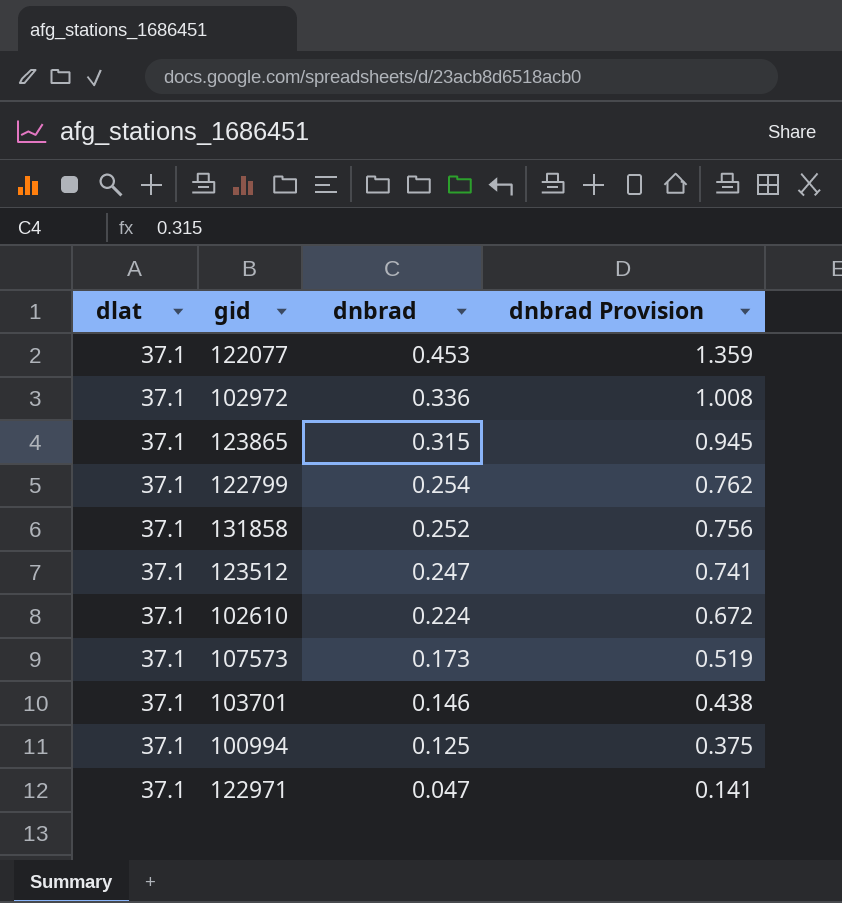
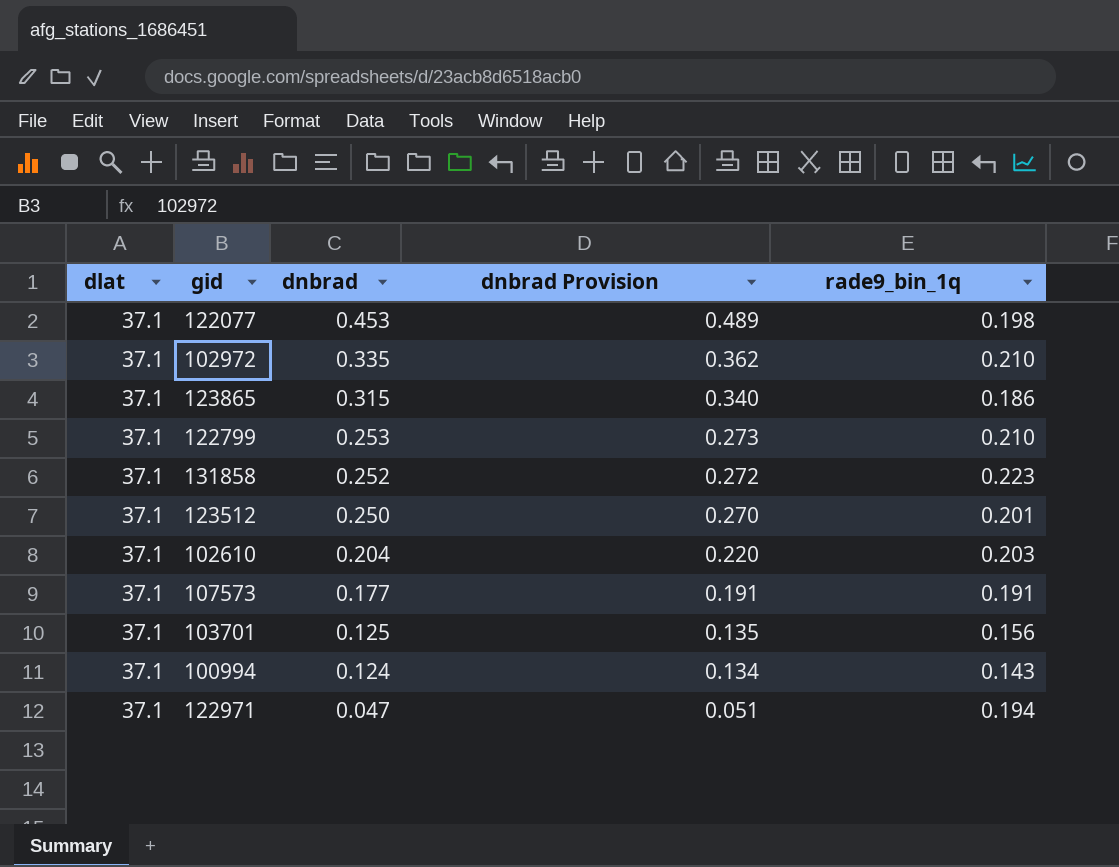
column dnbrad Provision | formula: [dnbrad] * 3 -> [dnbrad] * 1.08
column rade9_bin_1q | position: none -> 5
102972 | dnbrad: 0.336 -> 0.335
122799 | dnbrad: 0.254 -> 0.253
123512 | dnbrad: 0.247 -> 0.250
102610 | dnbrad: 0.224 -> 0.204
107573 | dnbrad: 0.173 -> 0.177
103701 | dnbrad: 0.146 -> 0.125
100994 | dnbrad: 0.125 -> 0.124

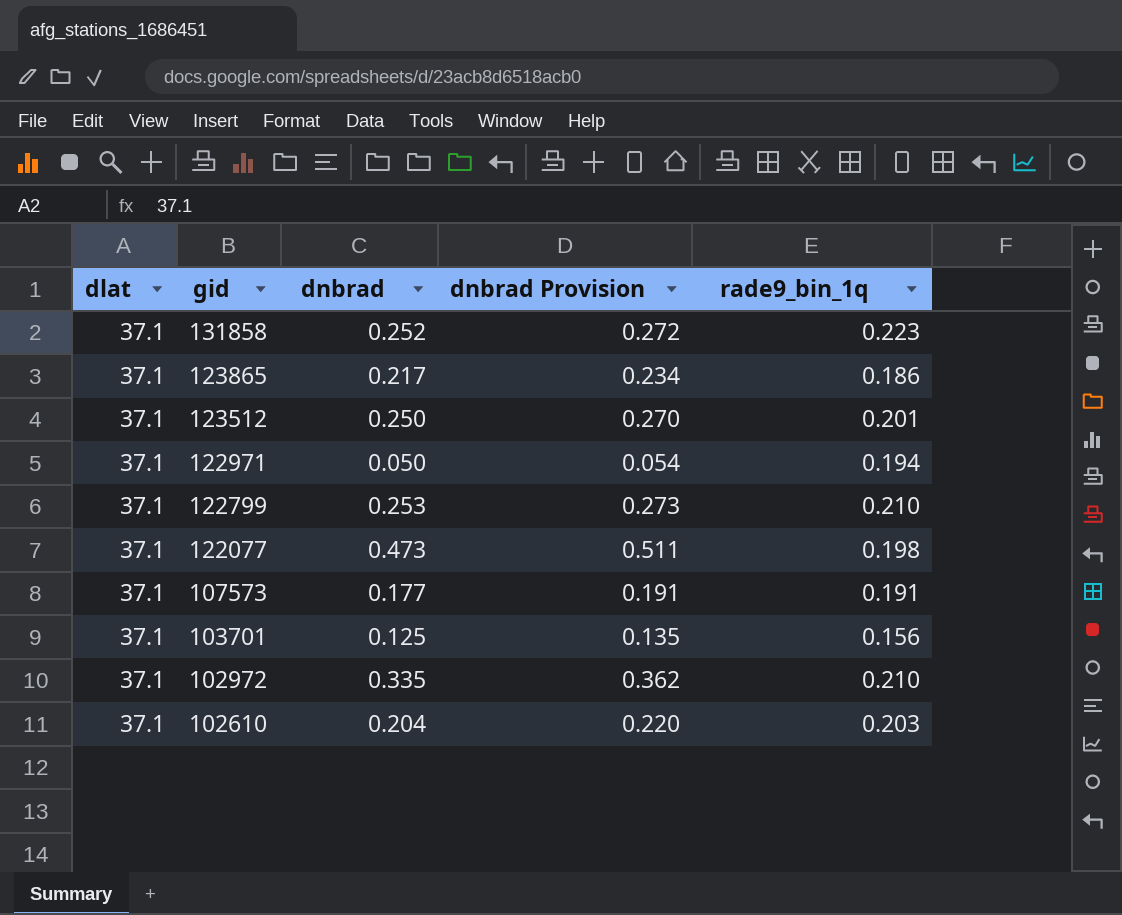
row order: dnbrad descending -> gid descending
row 100994: 37.1 | 0.124 | 0.134 | 0.143 -> none
123865 | dnbrad: 0.315 -> 0.217
123865 | dnbrad Provision: 0.340 -> 0.234
122971 | dnbrad: 0.047 -> 0.050
122971 | dnbrad Provision: 0.051 -> 0.054
122077 | dnbrad: 0.453 -> 0.473
122077 | dnbrad Provision: 0.489 -> 0.511

